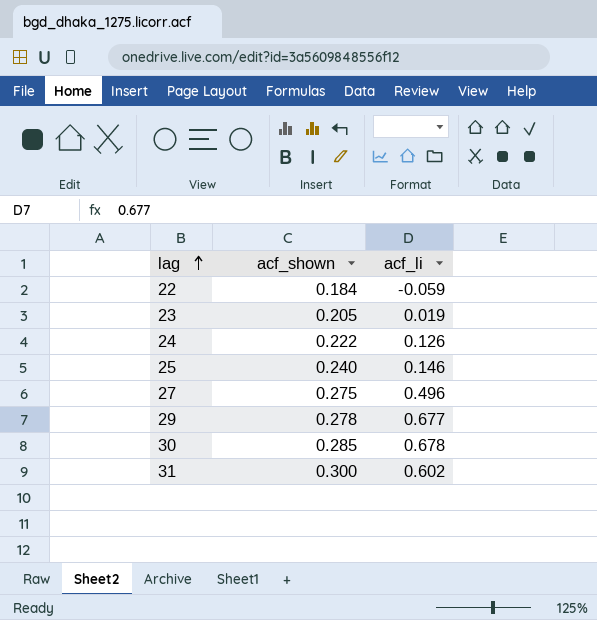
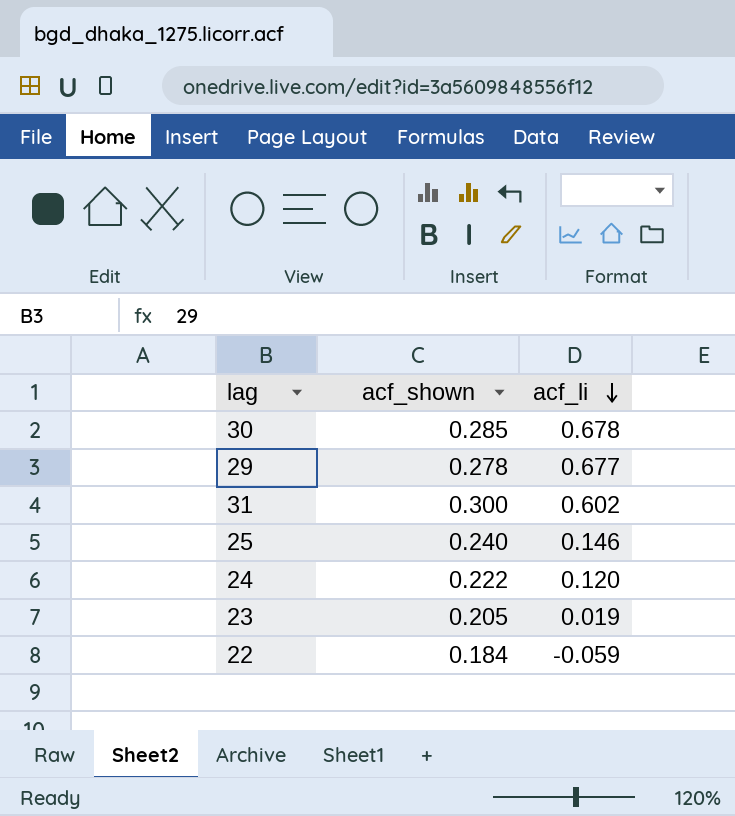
row order: lag ascending -> acf_li descending
row 27: 0.275 | 0.496 -> none
24 | acf_li: 0.126 -> 0.120

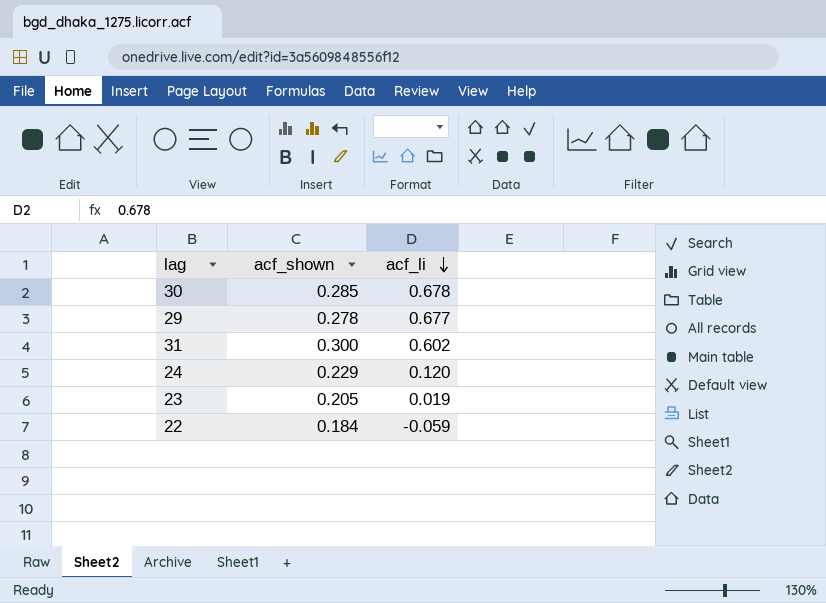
row 25: 0.240 | 0.146 -> none
24 | acf_shown: 0.222 -> 0.229

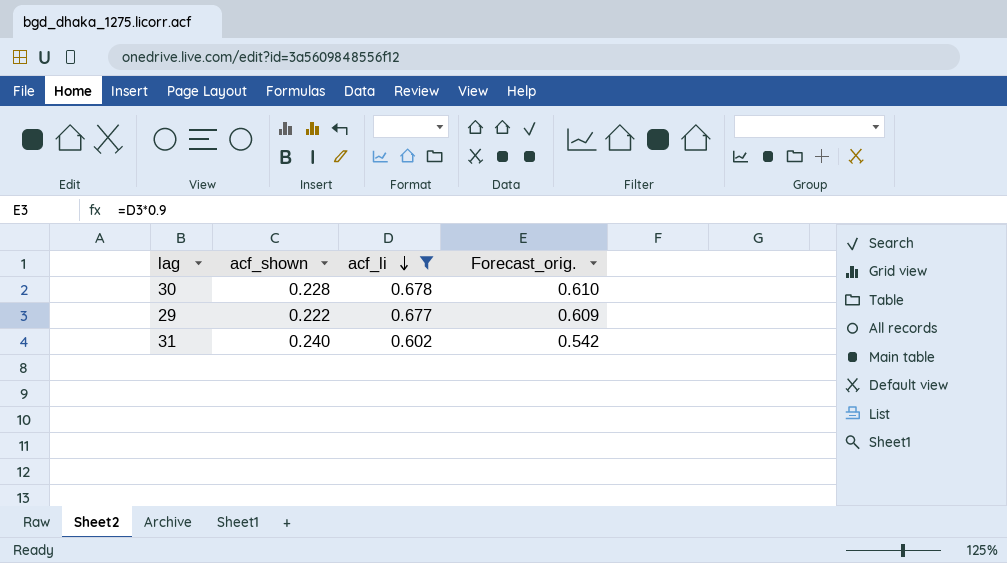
filter: none -> acf_li >= 0.602
column Forecast_orig. | formula: none -> [acf_li] * 0.9
30 | acf_shown: 0.285 -> 0.228
29 | acf_shown: 0.278 -> 0.222
31 | acf_shown: 0.300 -> 0.240

